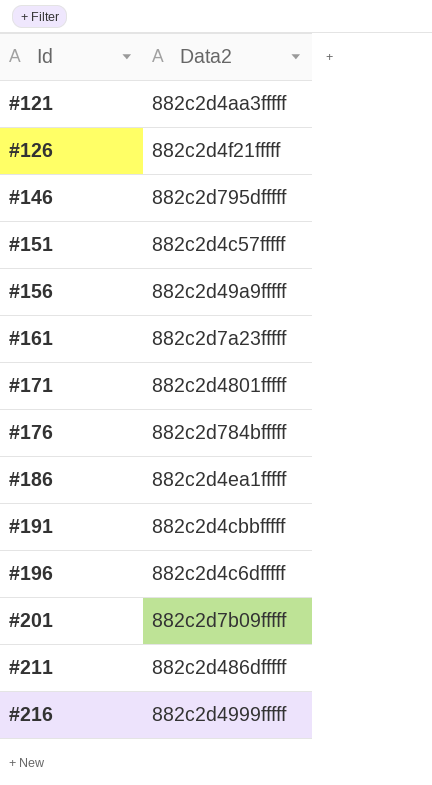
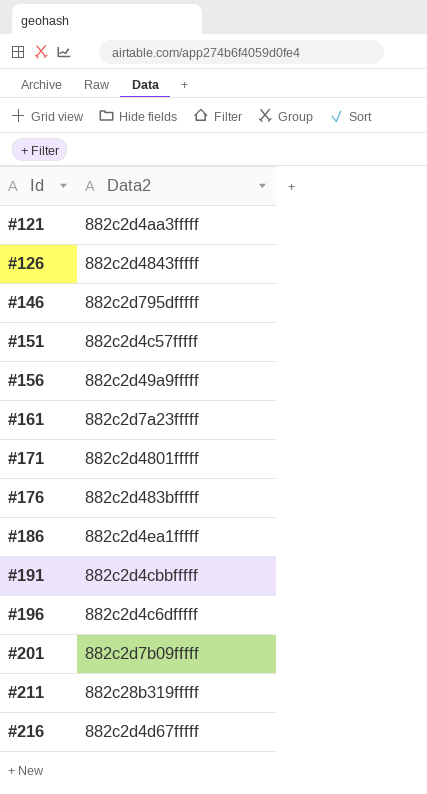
#126 | Data2: 882c2d4f21fffff -> 882c2d4843fffff
#176 | Data2: 882c2d784bfffff -> 882c2d483bfffff
#211 | Data2: 882c2d486dfffff -> 882c28b319fffff
#216 | Data2: 882c2d4999fffff -> 882c2d4d67fffff

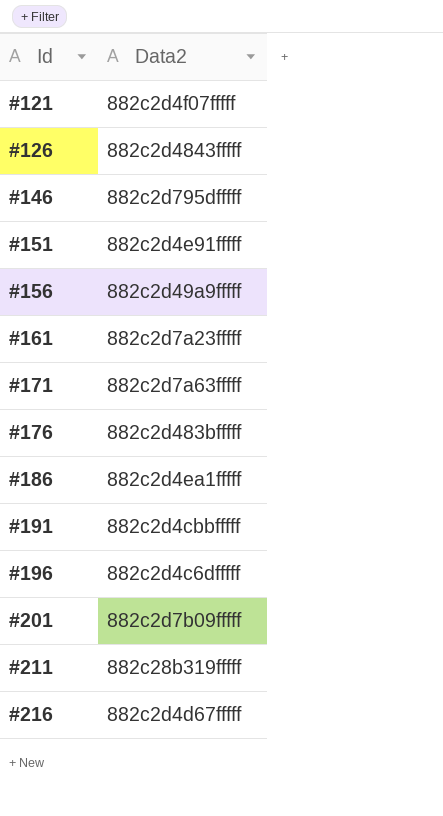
#121 | Data2: 882c2d4aa3fffff -> 882c2d4f07fffff
#151 | Data2: 882c2d4c57fffff -> 882c2d4e91fffff
#171 | Data2: 882c2d4801fffff -> 882c2d7a63fffff

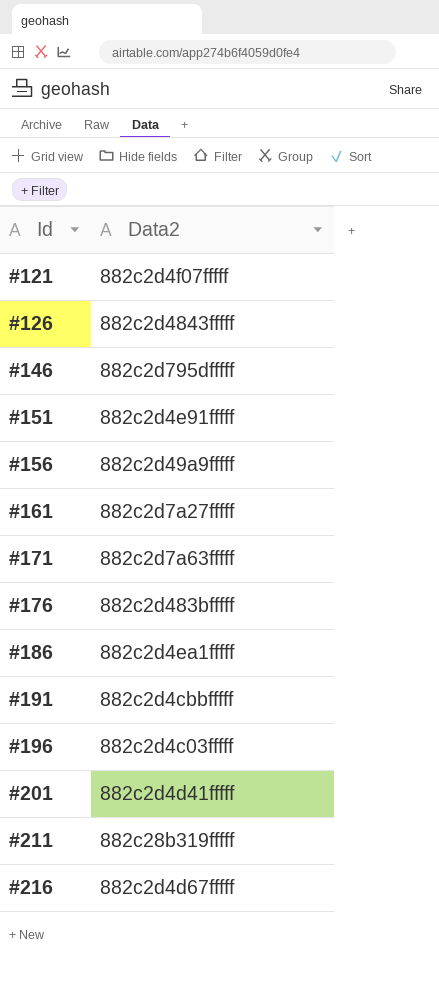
#161 | Data2: 882c2d7a23fffff -> 882c2d7a27fffff
#196 | Data2: 882c2d4c6dfffff -> 882c2d4c03fffff
#201 | Data2: 882c2d7b09fffff -> 882c2d4d41fffff

